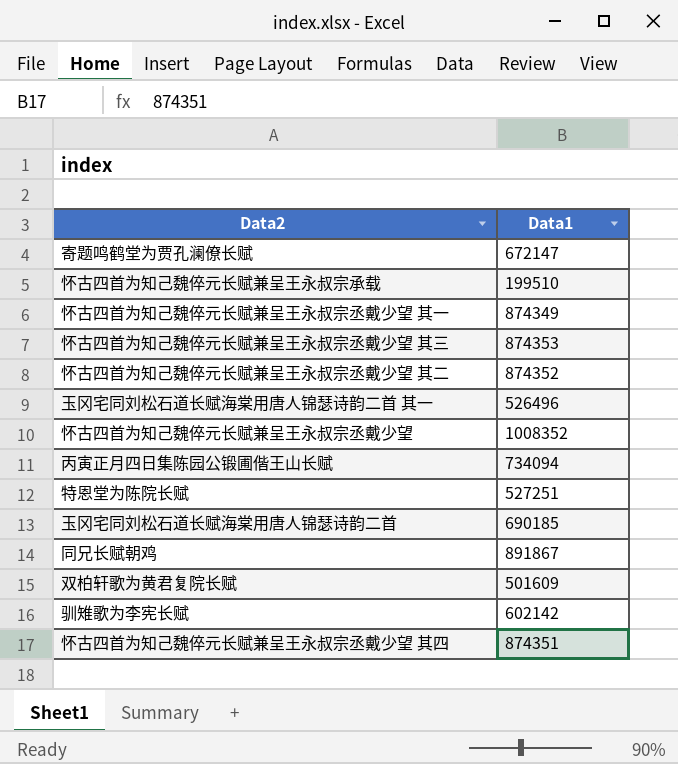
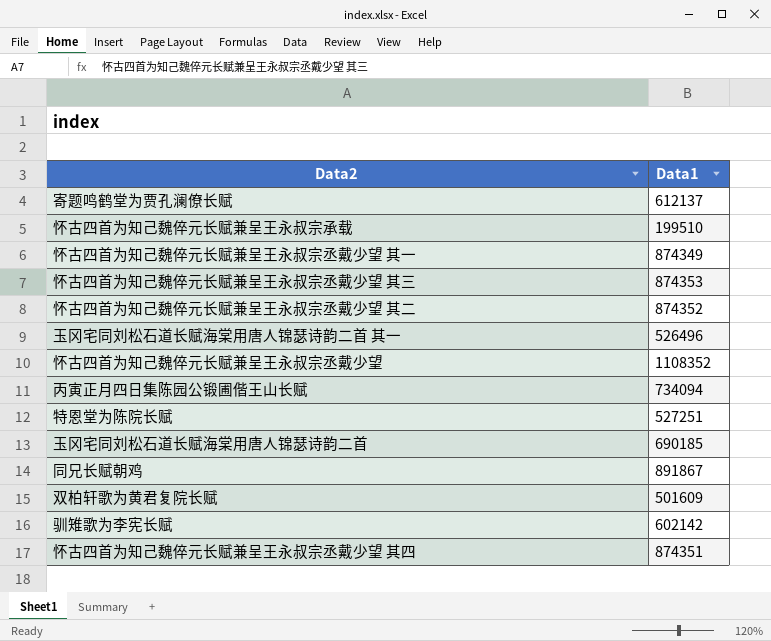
寄题鸣鹤堂为贾孔澜僚长赋 | Data1: 672147 -> 612137
怀古四首为知己魏倅元长赋兼呈王永叔宗丞戴少望 | Data1: 1008352 -> 1108352

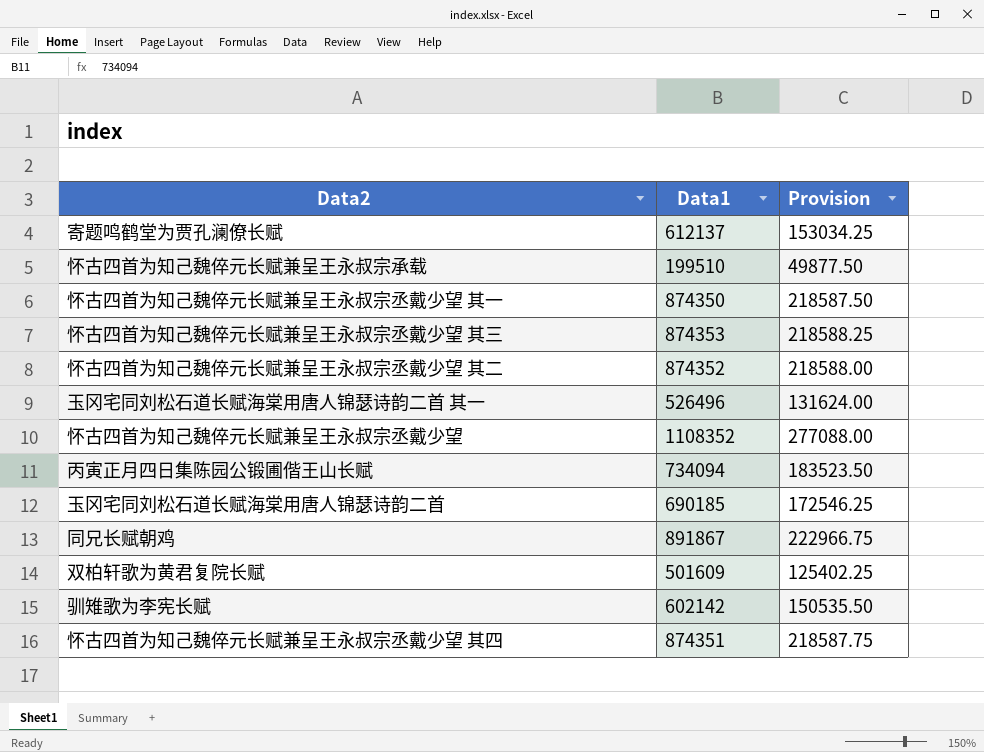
column Provision | formula: none -> [Data1] * 0.25
row 特恩堂为陈院长赋: 527251 -> none
怀古四首为知己魏倅元长赋兼呈王永叔宗丞戴少望 其一 | Data1: 874349 -> 874350

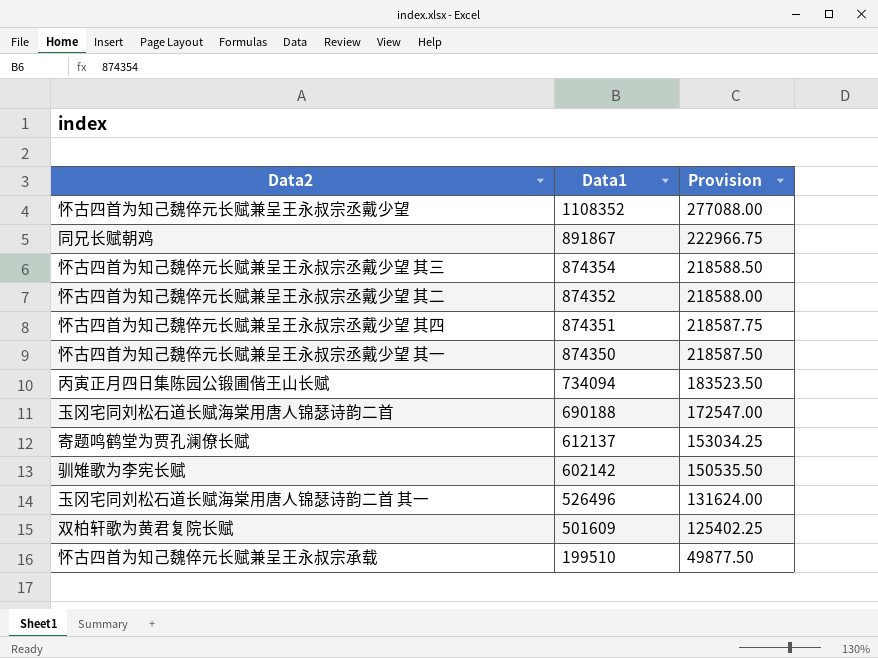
row order: none -> Data1 descending
怀古四首为知己魏倅元长赋兼呈王永叔宗丞戴少望 其三 | Data1: 874353 -> 874354
怀古四首为知己魏倅元长赋兼呈王永叔宗丞戴少望 其三 | Provision: 218588.25 -> 218588.50
玉冈宅同刘松石道长赋海棠用唐人锦瑟诗韵二首 | Data1: 690185 -> 690188
玉冈宅同刘松石道长赋海棠用唐人锦瑟诗韵二首 | Provision: 172546.25 -> 172547.00

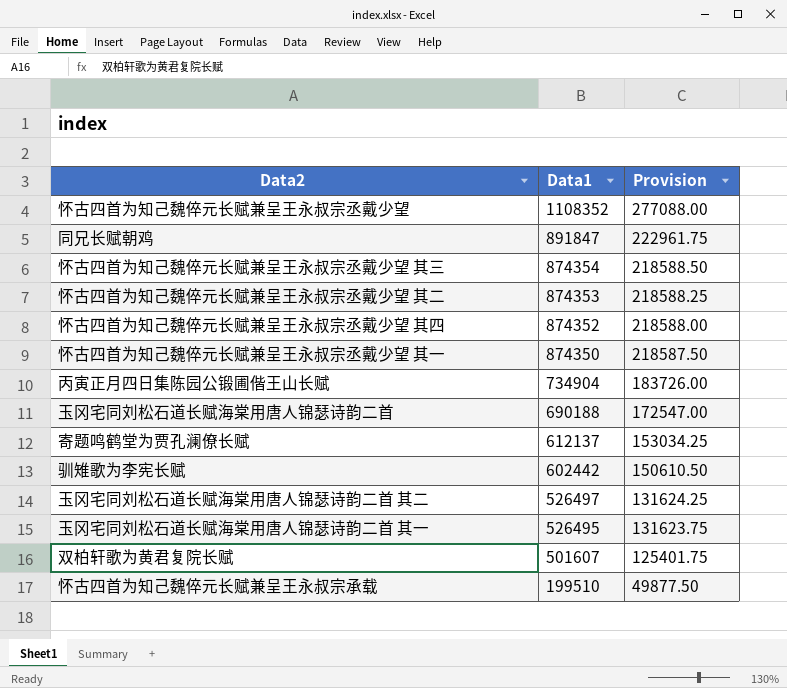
同兄长赋朝鸡 | Data1: 891867 -> 891847
同兄长赋朝鸡 | Provision: 222966.75 -> 222961.75
怀古四首为知己魏倅元长赋兼呈王永叔宗丞戴少望 其二 | Data1: 874352 -> 874353
怀古四首为知己魏倅元长赋兼呈王永叔宗丞戴少望 其二 | Provision: 218588.00 -> 218588.25
怀古四首为知己魏倅元长赋兼呈王永叔宗丞戴少望 其四 | Data1: 874351 -> 874352
怀古四首为知己魏倅元长赋兼呈王永叔宗丞戴少望 其四 | Provision: 218587.75 -> 218588.00
丙寅正月四日集陈园公锻圃偕王山长赋 | Data1: 734094 -> 734904
丙寅正月四日集陈园公锻圃偕王山长赋 | Provision: 183523.50 -> 183726.00
驯雉歌为李宪长赋 | Data1: 602142 -> 602442
驯雉歌为李宪长赋 | Provision: 150535.50 -> 150610.50
row 玉冈宅同刘松石道长赋海棠用唐人锦瑟诗韵二首 其二: none -> 526497 | 131624.25
玉冈宅同刘松石道长赋海棠用唐人锦瑟诗韵二首 其一 | Data1: 526496 -> 526495
玉冈宅同刘松石道长赋海棠用唐人锦瑟诗韵二首 其一 | Provision: 131624.00 -> 131623.75
双柏轩歌为黄君复院长赋 | Data1: 501609 -> 501607
双柏轩歌为黄君复院长赋 | Provision: 125402.25 -> 125401.75

